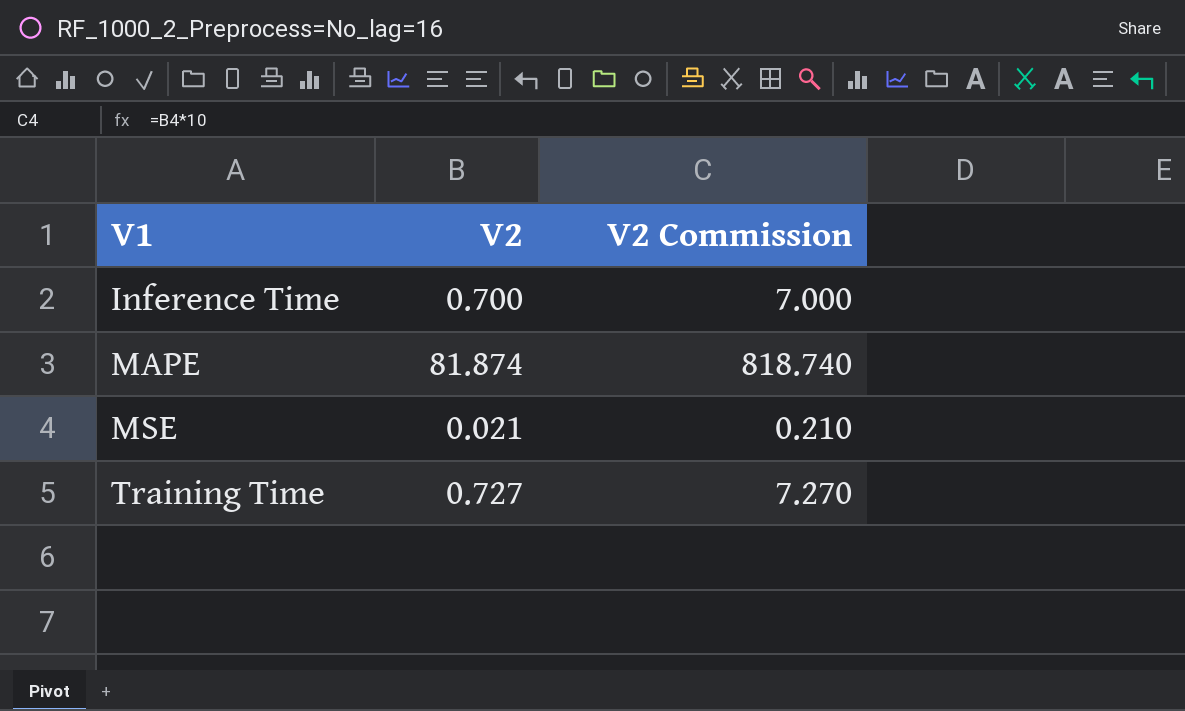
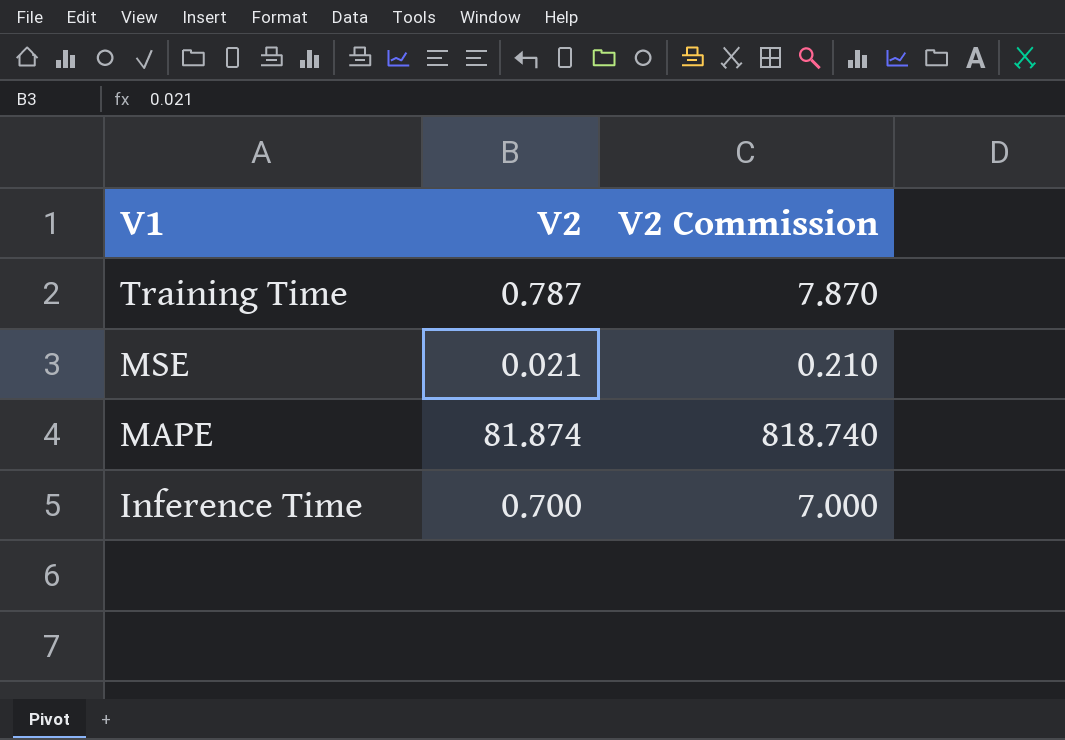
row order: V1 ascending -> V1 descending
Training Time | V2: 0.727 -> 0.787
Training Time | V2 Commission: 7.270 -> 7.870

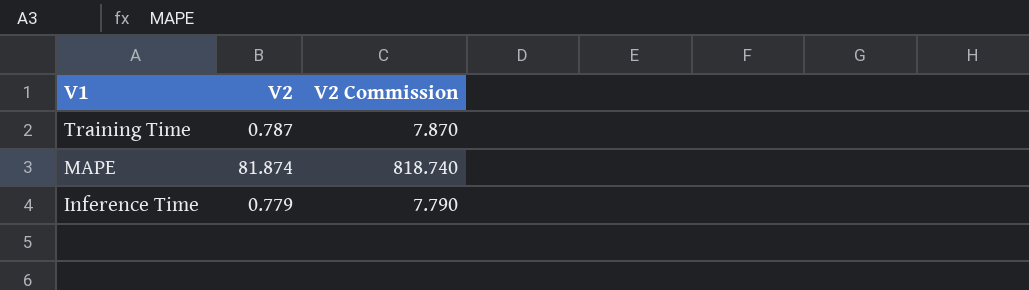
row MSE: 0.021 | 0.210 -> none
Inference Time | V2: 0.700 -> 0.779
Inference Time | V2 Commission: 7.000 -> 7.790

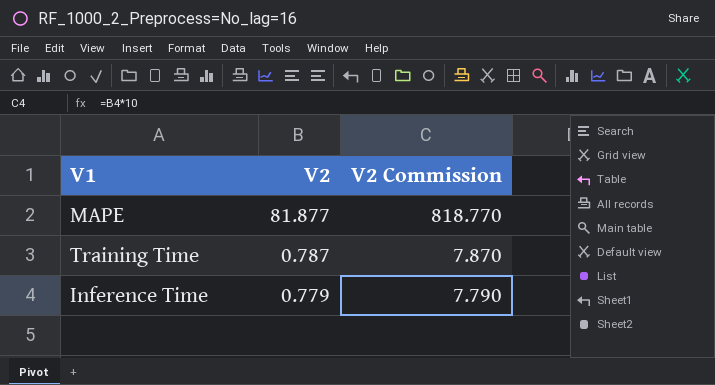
row order: V1 descending -> V2 descending
MAPE | V2: 81.874 -> 81.877
MAPE | V2 Commission: 818.740 -> 818.770

